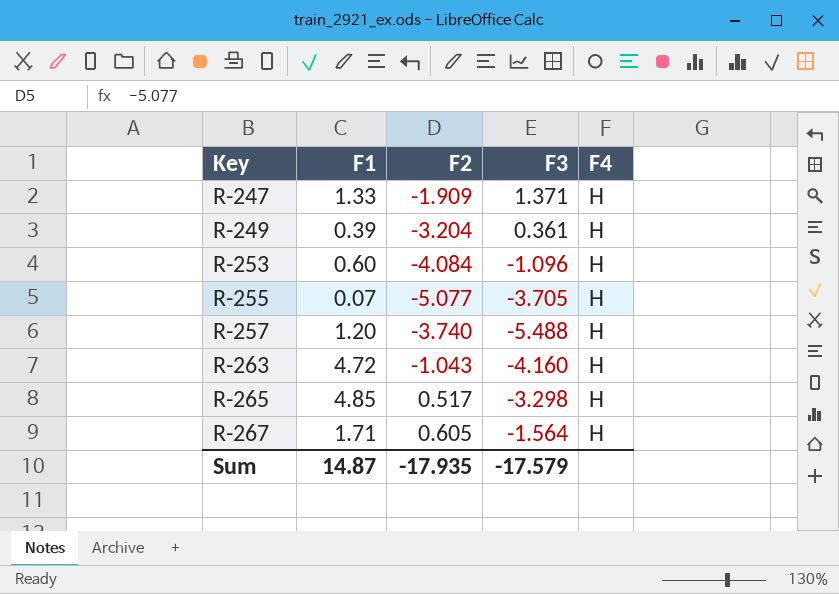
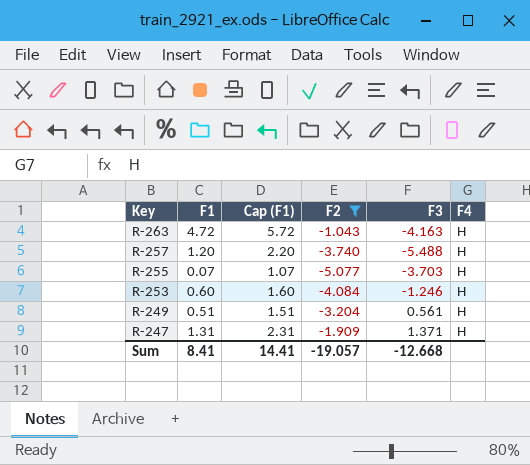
filter: none -> F2 <= -1.043
row order: Key ascending -> Key descending
column Cap (F1) | formula: none -> [F1] + 1
R-263 | F3: -4.160 -> -4.163
R-255 | F3: -3.705 -> -3.703
R-253 | F3: -1.096 -> -1.246
R-249 | F1: 0.39 -> 0.51
R-249 | F3: 0.361 -> 0.561
R-247 | F1: 1.33 -> 1.31
Sum | F1: 14.87 -> 8.41
Sum | F2: -17.935 -> -19.057
Sum | F3: -17.579 -> -12.668

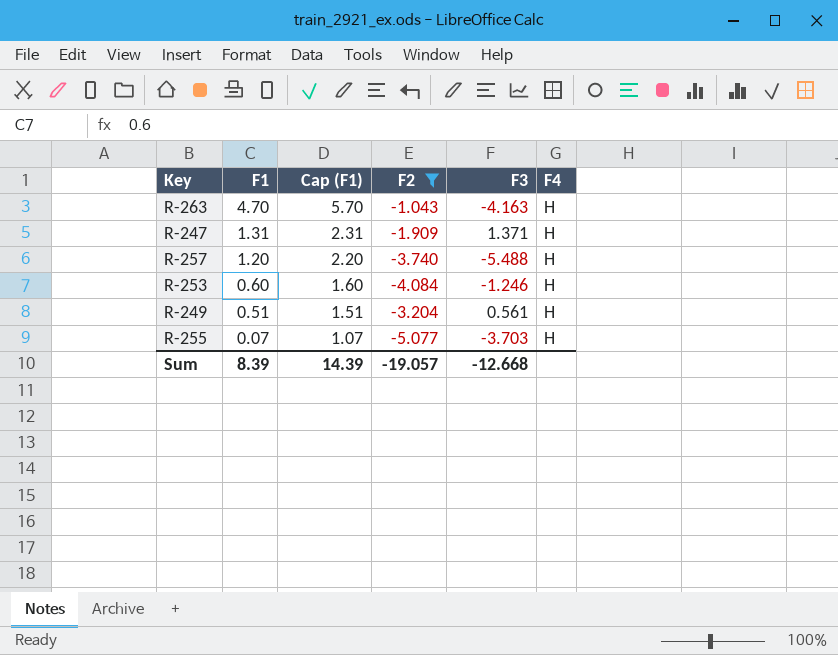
row order: Key descending -> F1 descending
R-263 | F1: 4.72 -> 4.70
R-263 | Cap (F1): 5.72 -> 5.70
Sum | F1: 8.41 -> 8.39
Sum | Cap (F1): 14.41 -> 14.39

